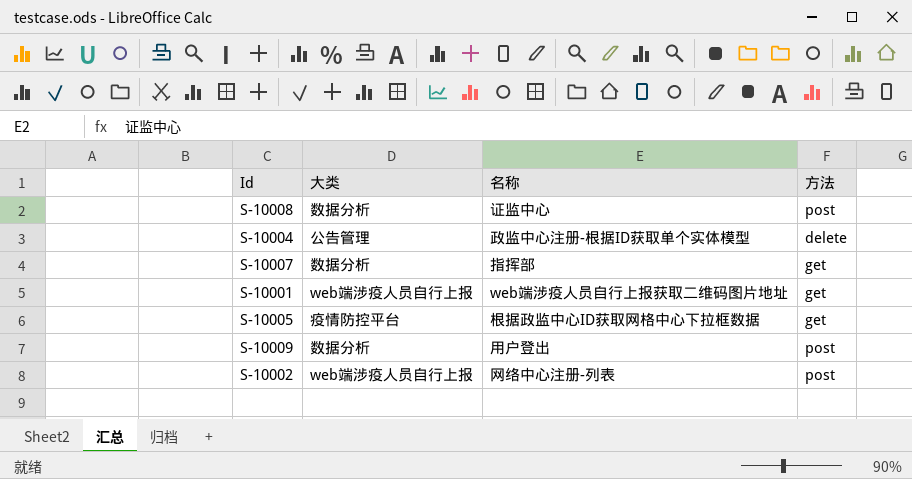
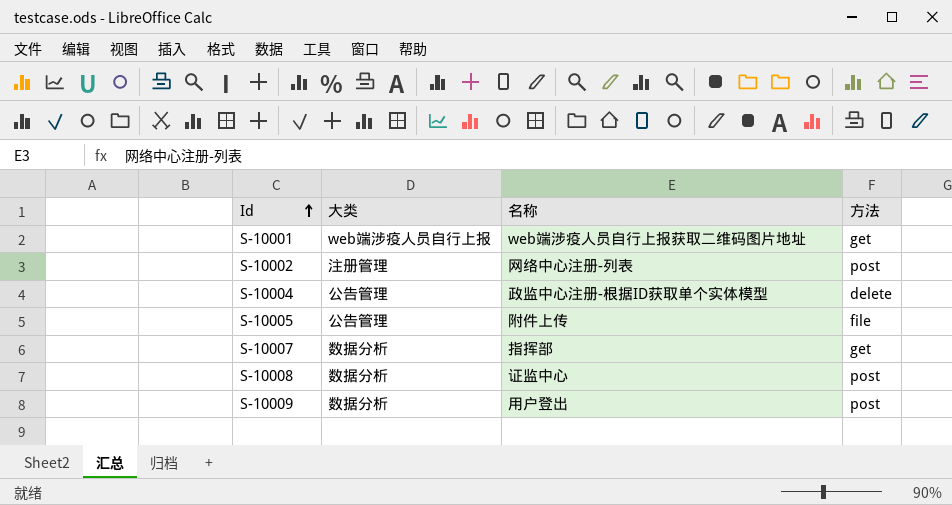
row order: none -> Id ascending
S-10002 | 大类: web端涉疫人员自行上报 -> 注册管理
S-10005 | 大类: 疫情防控平台 -> 公告管理
S-10005 | 名称: 根据政监中心ID获取网格中心下拉框数据 -> 附件上传
S-10005 | 方法: get -> file

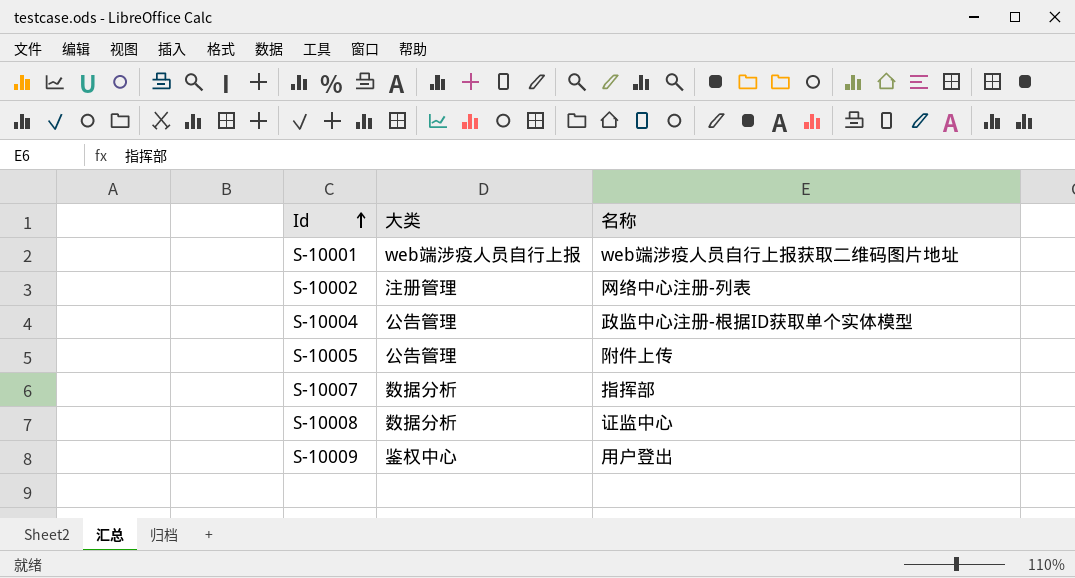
column 方法 | position: 4 -> none
S-10009 | 大类: 数据分析 -> 鉴权中心

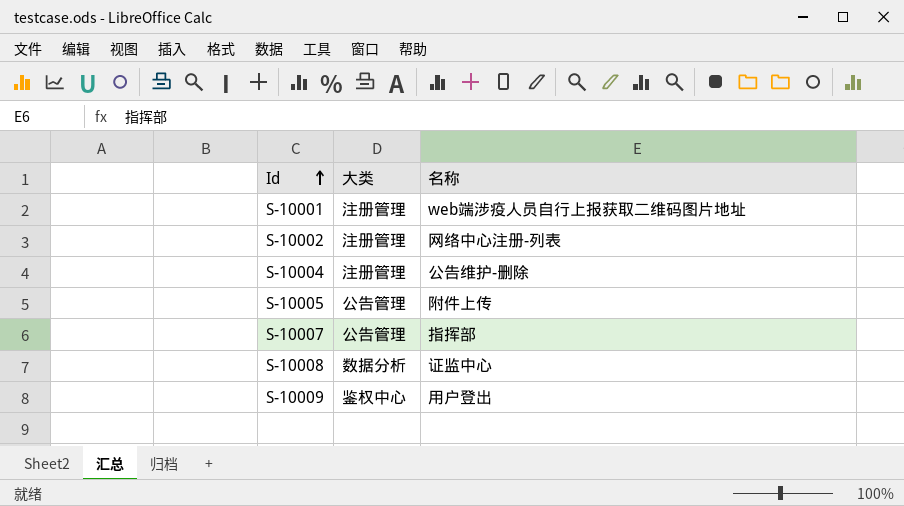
S-10001 | 大类: web端涉疫人员自行上报 -> 注册管理
S-10004 | 大类: 公告管理 -> 注册管理
S-10004 | 名称: 政监中心注册-根据ID获取单个实体模型 -> 公告维护-删除
S-10007 | 大类: 数据分析 -> 公告管理

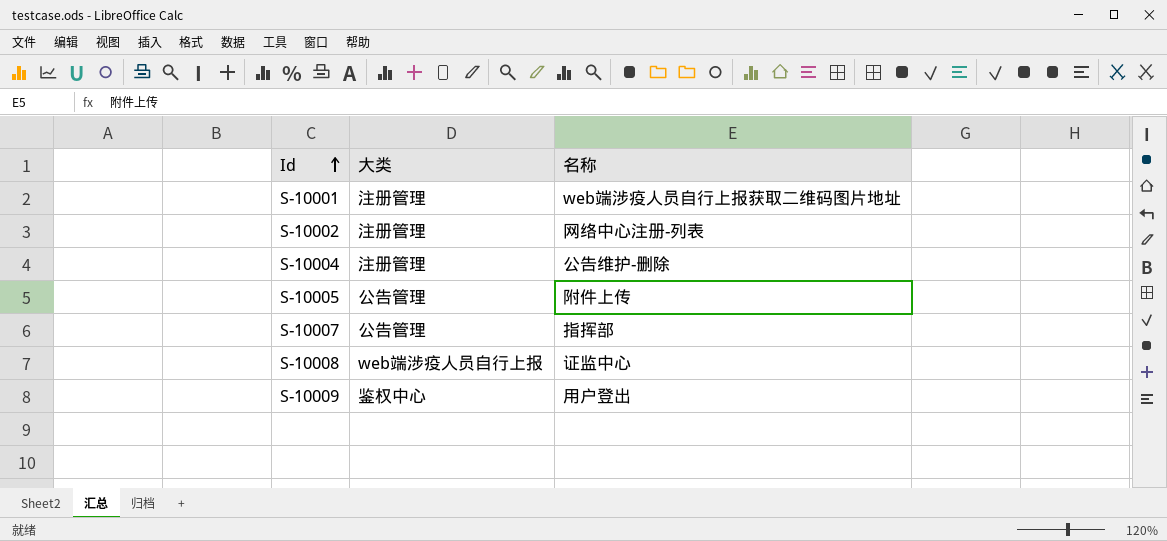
S-10008 | 大类: 数据分析 -> web端涉疫人员自行上报

